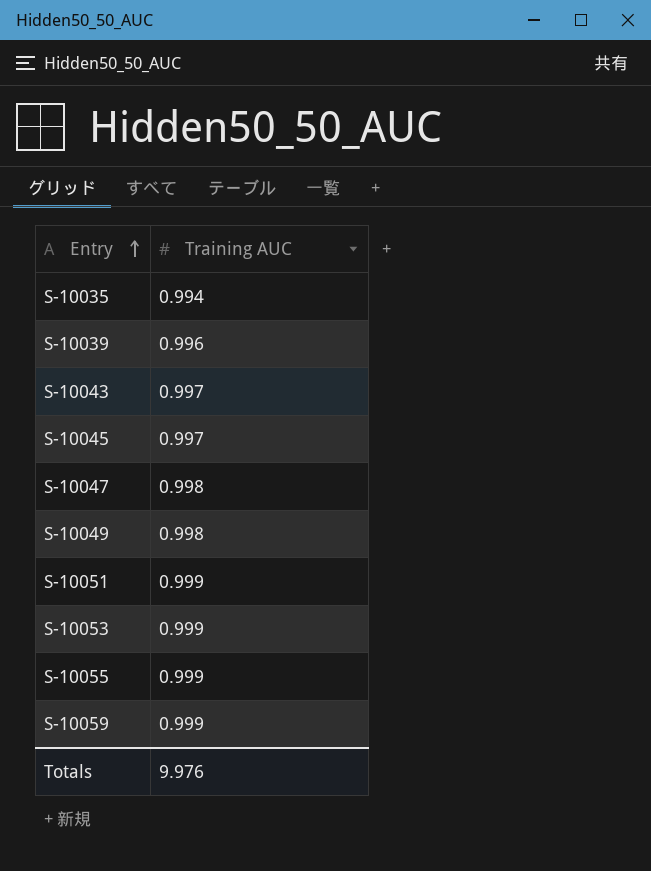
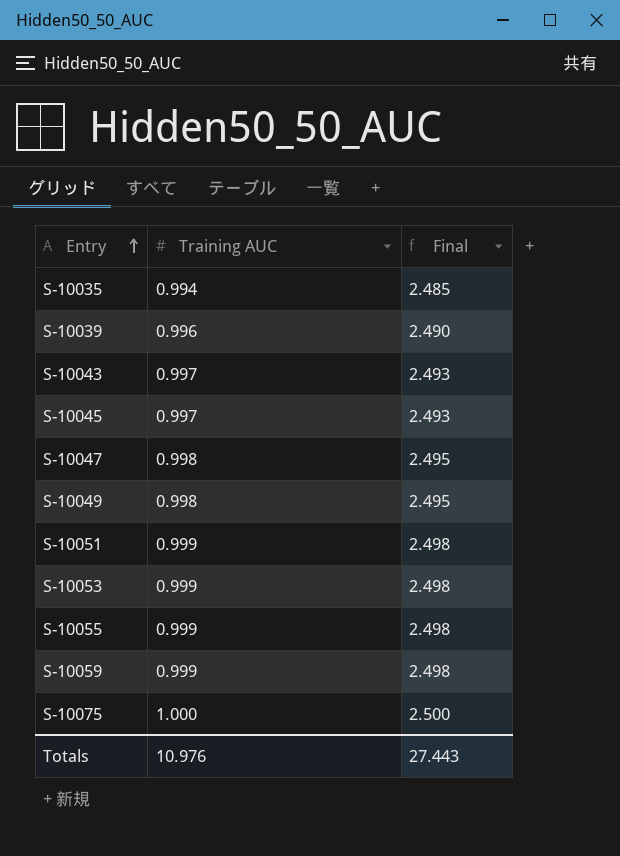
column Final | formula: none -> [Training AUC] * 2.5
row S-10075: none -> 1.000 | 2.500
Totals | Training AUC: 9.976 -> 10.976

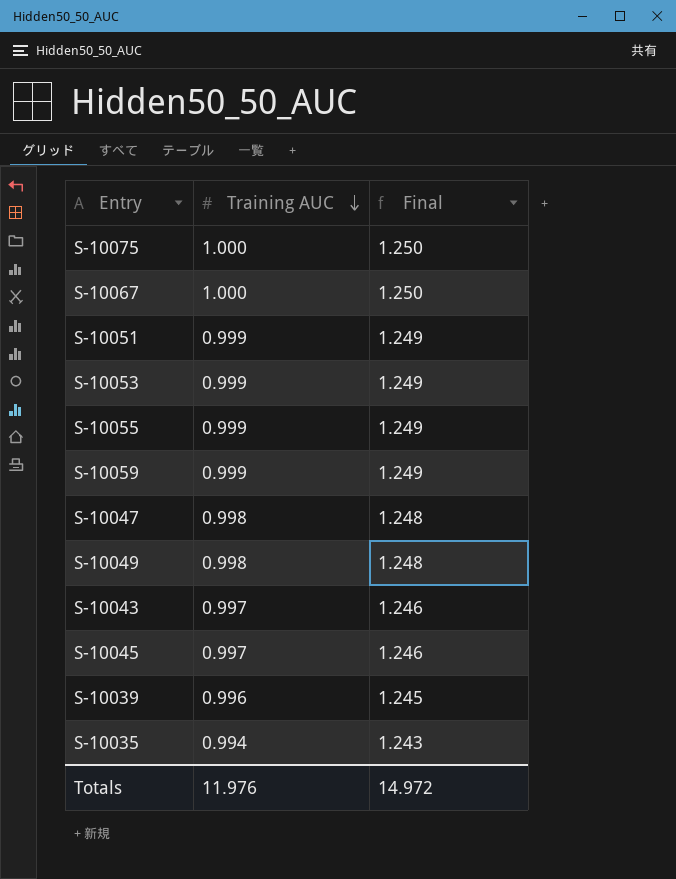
row order: Entry ascending -> Training AUC descending
column Final | formula: [Training AUC] * 2.5 -> [Training AUC] * 1.25
row S-10067: none -> 1.000 | 1.250
Totals | Training AUC: 10.976 -> 11.976
Totals | Final: 27.443 -> 14.972

